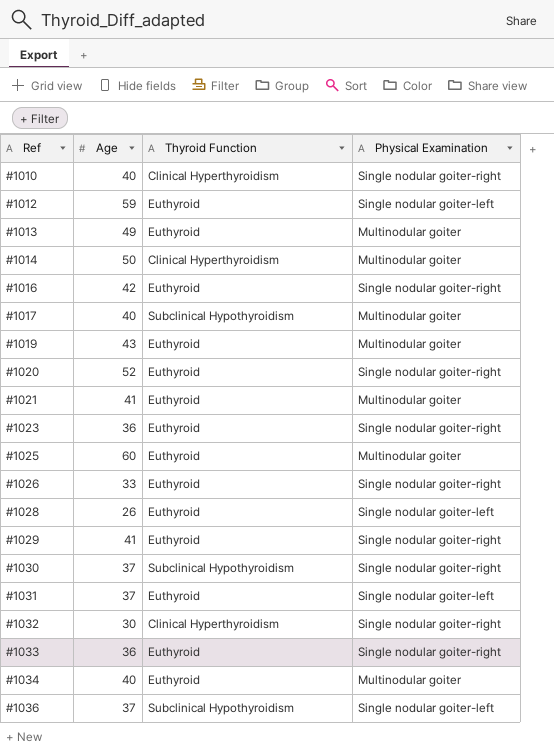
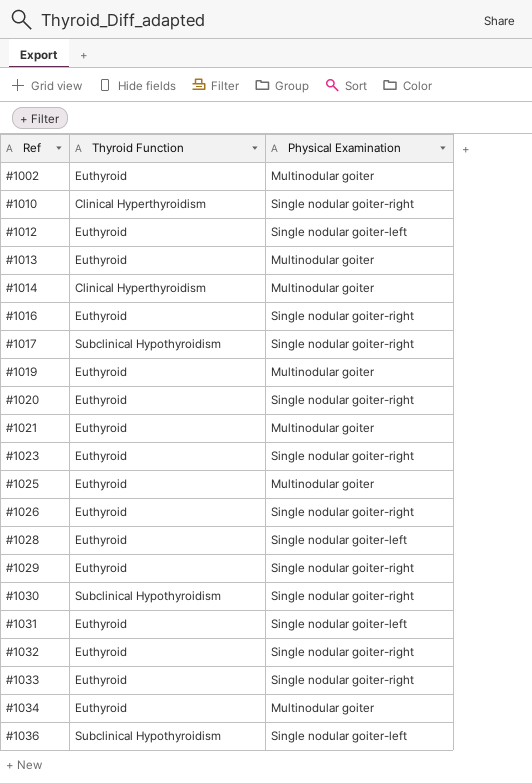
column Age | position: 2 -> none
row #1002: none -> Euthyroid | Multinodular goiter
#1017 | Physical Examination: Multinodular goiter -> Single nodular goiter-right
#1032 | Thyroid Function: Clinical Hyperthyroidism -> Euthyroid

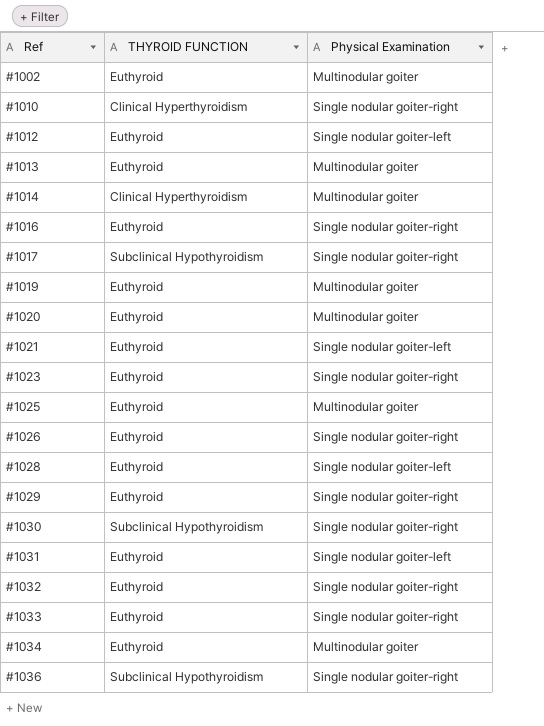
column name: Thyroid Function -> THYROID FUNCTION
#1020 | Physical Examination: Single nodular goiter-right -> Multinodular goiter
#1021 | Physical Examination: Multinodular goiter -> Single nodular goiter-left
#1036 | Physical Examination: Single nodular goiter-left -> Single nodular goiter-right

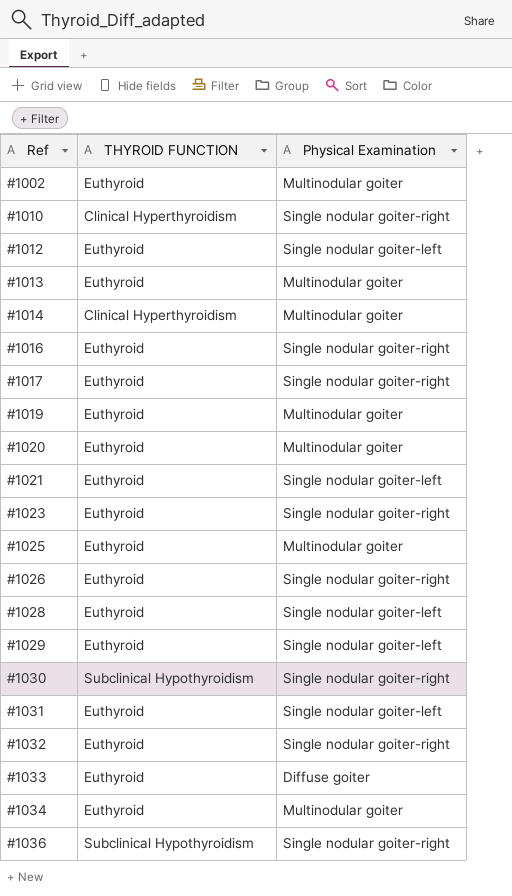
#1017 | THYROID FUNCTION: Subclinical Hypothyroidism -> Euthyroid
#1029 | Physical Examination: Single nodular goiter-right -> Single nodular goiter-left
#1033 | Physical Examination: Single nodular goiter-right -> Diffuse goiter

